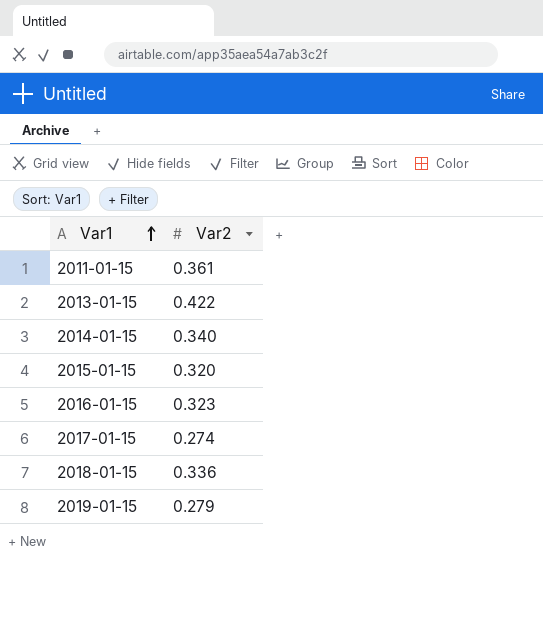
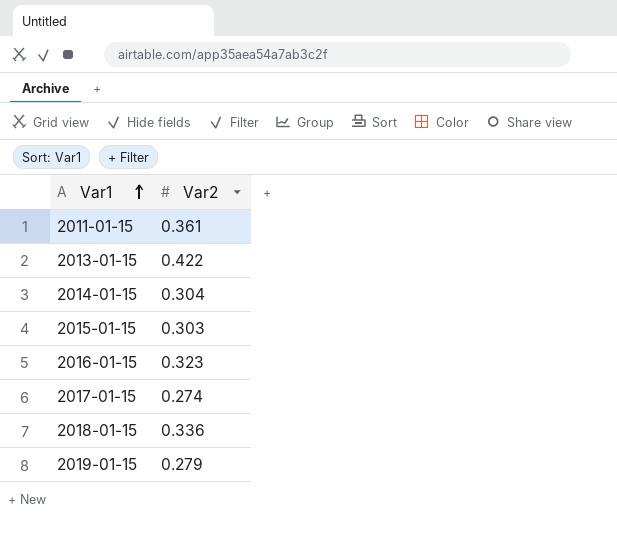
2014-01-15 | Var2: 0.340 -> 0.304
2015-01-15 | Var2: 0.320 -> 0.303

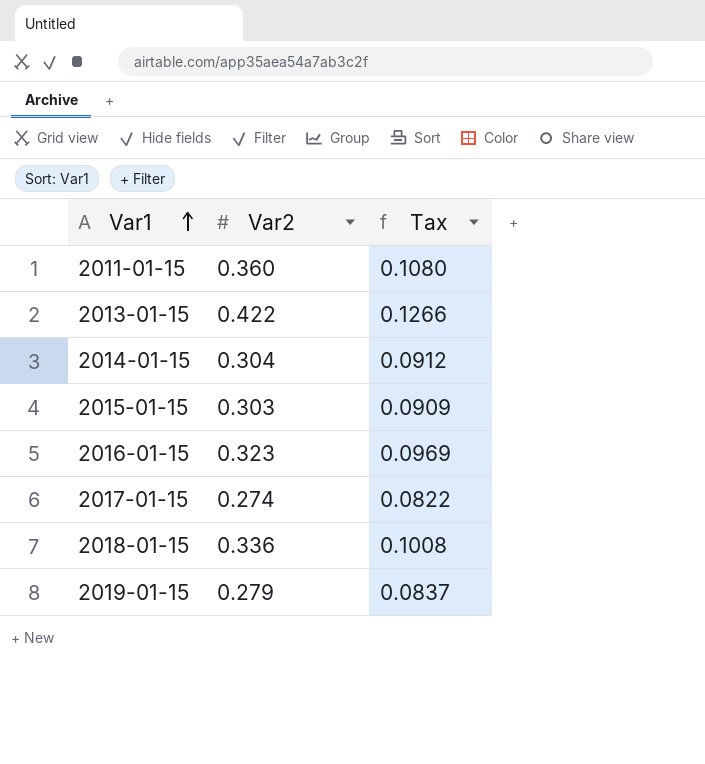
column Tax | formula: none -> [Var2] * 0.3
2011-01-15 | Var2: 0.361 -> 0.360

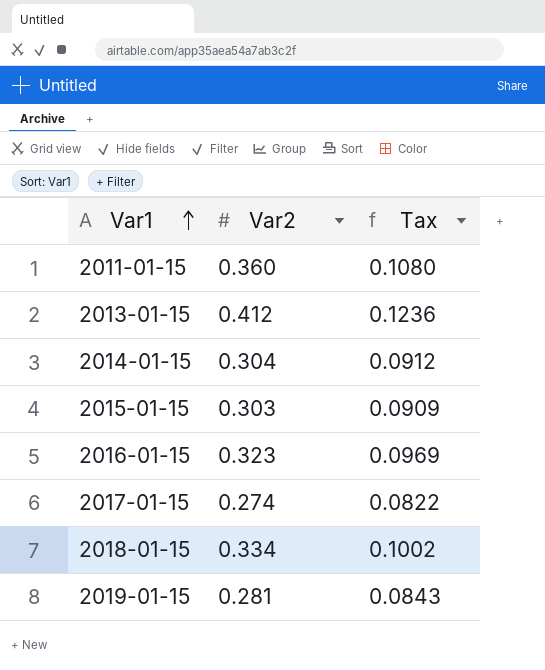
2013-01-15 | Var2: 0.422 -> 0.412
2013-01-15 | Tax: 0.1266 -> 0.1236
2018-01-15 | Var2: 0.336 -> 0.334
2018-01-15 | Tax: 0.1008 -> 0.1002
2019-01-15 | Var2: 0.279 -> 0.281
2019-01-15 | Tax: 0.0837 -> 0.0843

